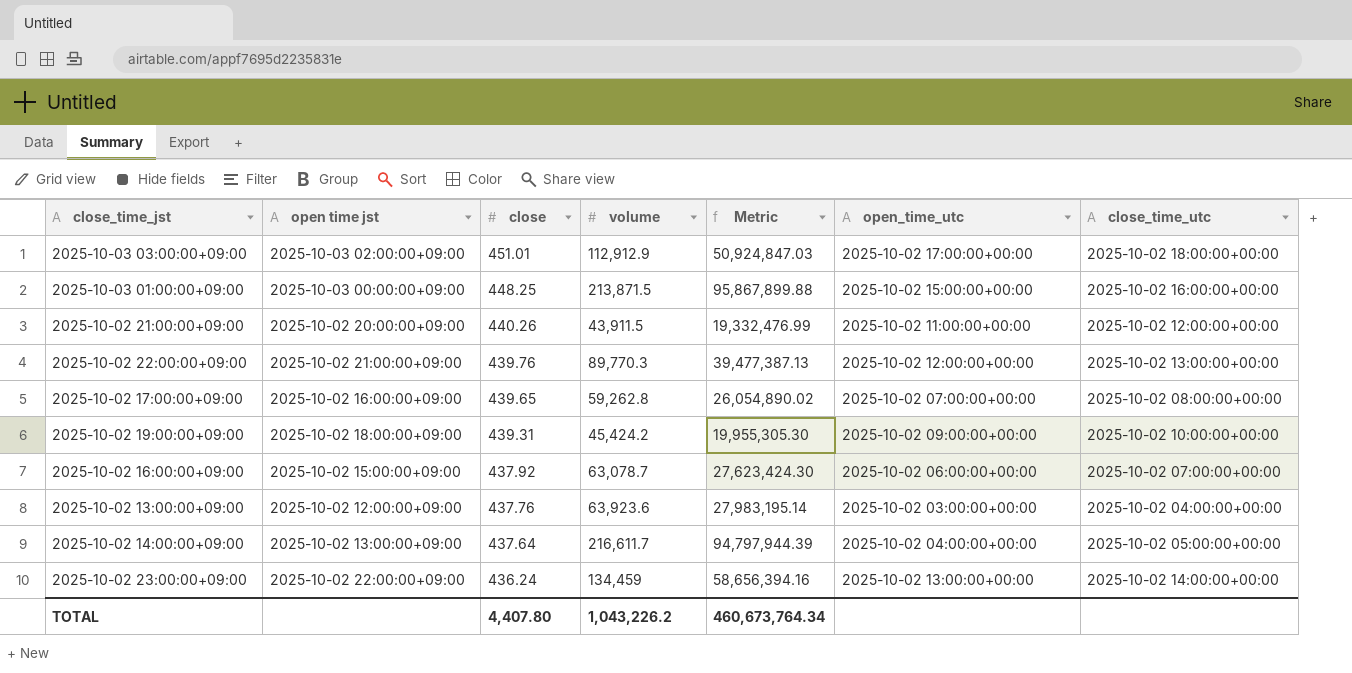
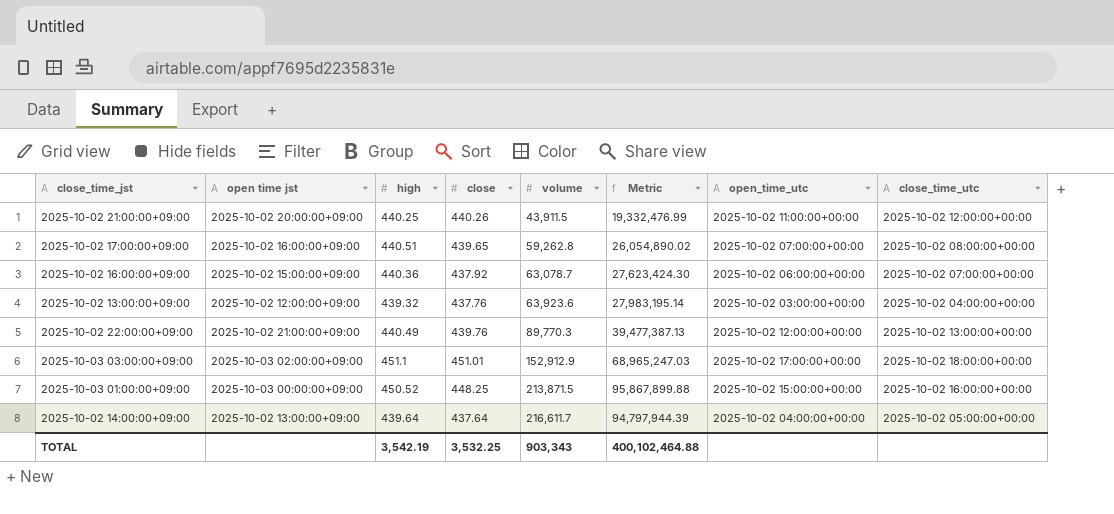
row order: close descending -> volume ascending
column high | position: none -> 3
row 2025-10-02 19:00:00+09:00: 2025-10-02 18:00:00+09:00 | 439.31 | 45,424.2 | 19,955,305.30 | 2025-10-02 09:00:00+00:00 | 2025-10-02 10:00:00+00:00 -> none
row 2025-10-02 23:00:00+09:00: 2025-10-02 22:00:00+09:00 | 436.24 | 134,459 | 58,656,394.16 | 2025-10-02 13:00:00+00:00 | 2025-10-02 14:00:00+00:00 -> none
2025-10-03 03:00:00+09:00 | volume: 112,912.9 -> 152,912.9
2025-10-03 03:00:00+09:00 | Metric: 50,924,847.03 -> 68,965,247.03
TOTAL | close: 4,407.80 -> 3,532.25
TOTAL | volume: 1,043,226.2 -> 903,343
TOTAL | Metric: 460,673,764.34 -> 400,102,464.88

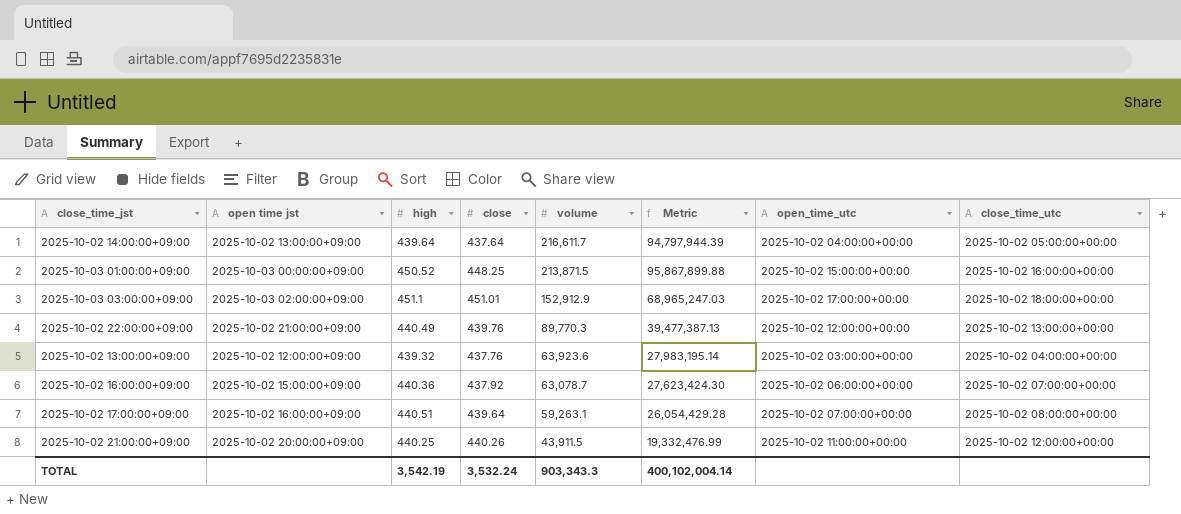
row order: volume ascending -> volume descending
2025-10-02 17:00:00+09:00 | close: 439.65 -> 439.64
2025-10-02 17:00:00+09:00 | volume: 59,262.8 -> 59,263.1
2025-10-02 17:00:00+09:00 | Metric: 26,054,890.02 -> 26,054,429.28
TOTAL | close: 3,532.25 -> 3,532.24
TOTAL | volume: 903,343 -> 903,343.3
TOTAL | Metric: 400,102,464.88 -> 400,102,004.14

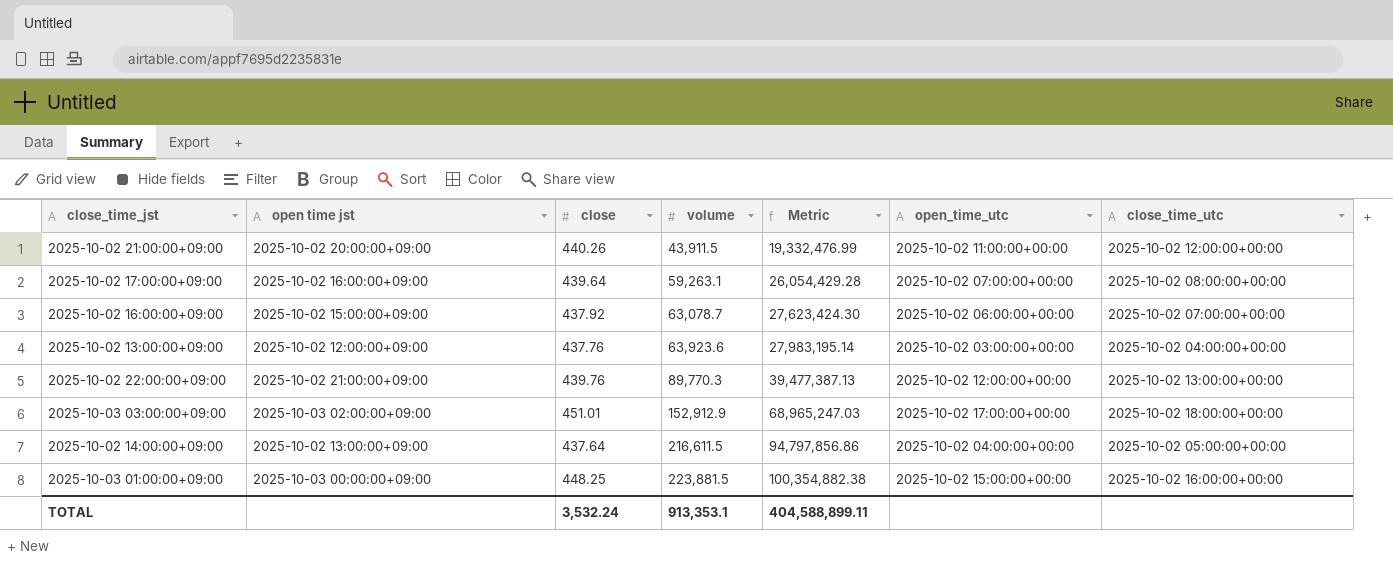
row order: volume descending -> volume ascending
column high | position: 3 -> none
2025-10-02 14:00:00+09:00 | volume: 216,611.7 -> 216,611.5
2025-10-02 14:00:00+09:00 | Metric: 94,797,944.39 -> 94,797,856.86
2025-10-03 01:00:00+09:00 | volume: 213,871.5 -> 223,881.5
2025-10-03 01:00:00+09:00 | Metric: 95,867,899.88 -> 100,354,882.38
TOTAL | volume: 903,343.3 -> 913,353.1
TOTAL | Metric: 400,102,004.14 -> 404,588,899.11

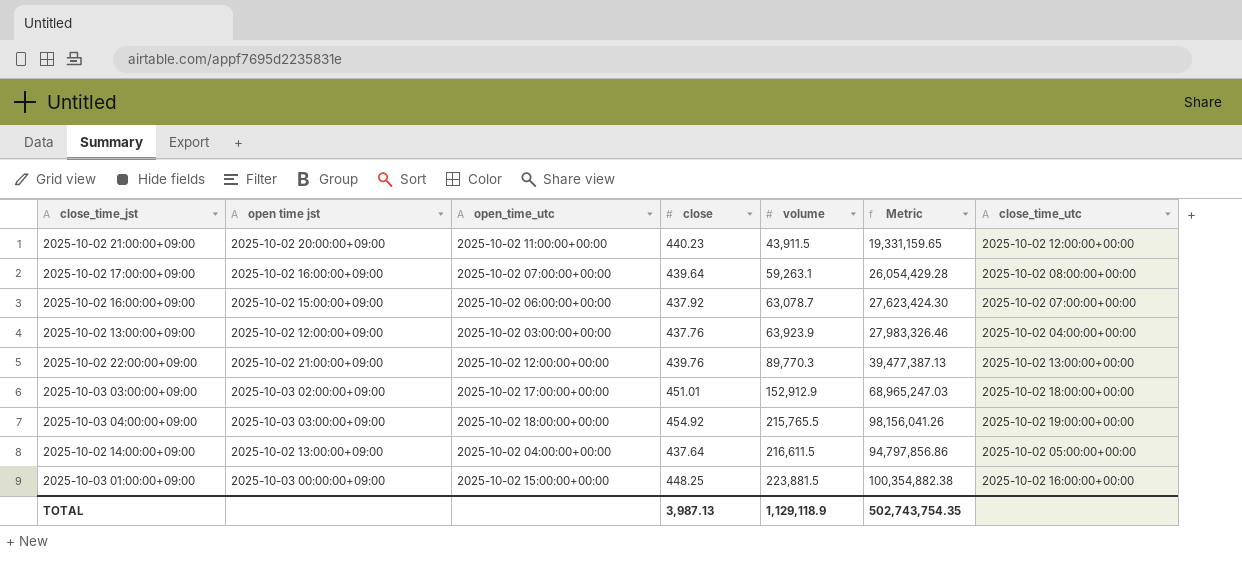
column open_time_utc | position: 6 -> 3
2025-10-02 21:00:00+09:00 | close: 440.26 -> 440.23
2025-10-02 21:00:00+09:00 | Metric: 19,332,476.99 -> 19,331,159.65
2025-10-02 13:00:00+09:00 | volume: 63,923.6 -> 63,923.9
2025-10-02 13:00:00+09:00 | Metric: 27,983,195.14 -> 27,983,326.46
row 2025-10-03 04:00:00+09:00: none -> 2025-10-03 03:00:00+09:00 | 2025-10-02 18:00:00+00:00 | 454.92 | 215,765.5 | 98,156,041.26 | 2025-10-02 19:00:00+00:00
TOTAL | close: 3,532.24 -> 3,987.13
TOTAL | volume: 913,353.1 -> 1,129,118.9
TOTAL | Metric: 404,588,899.11 -> 502,743,754.35

